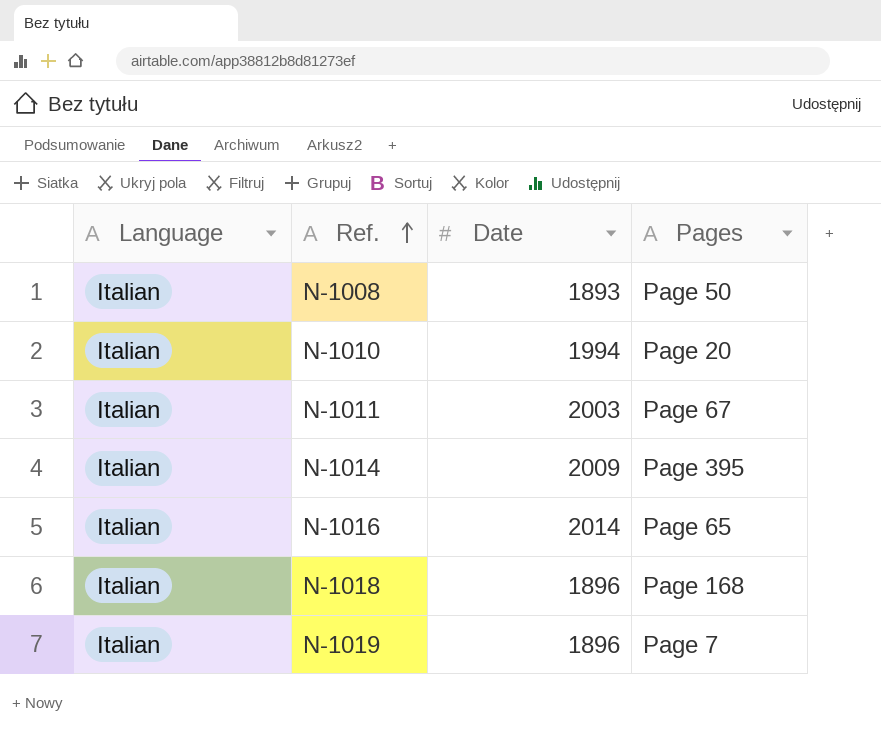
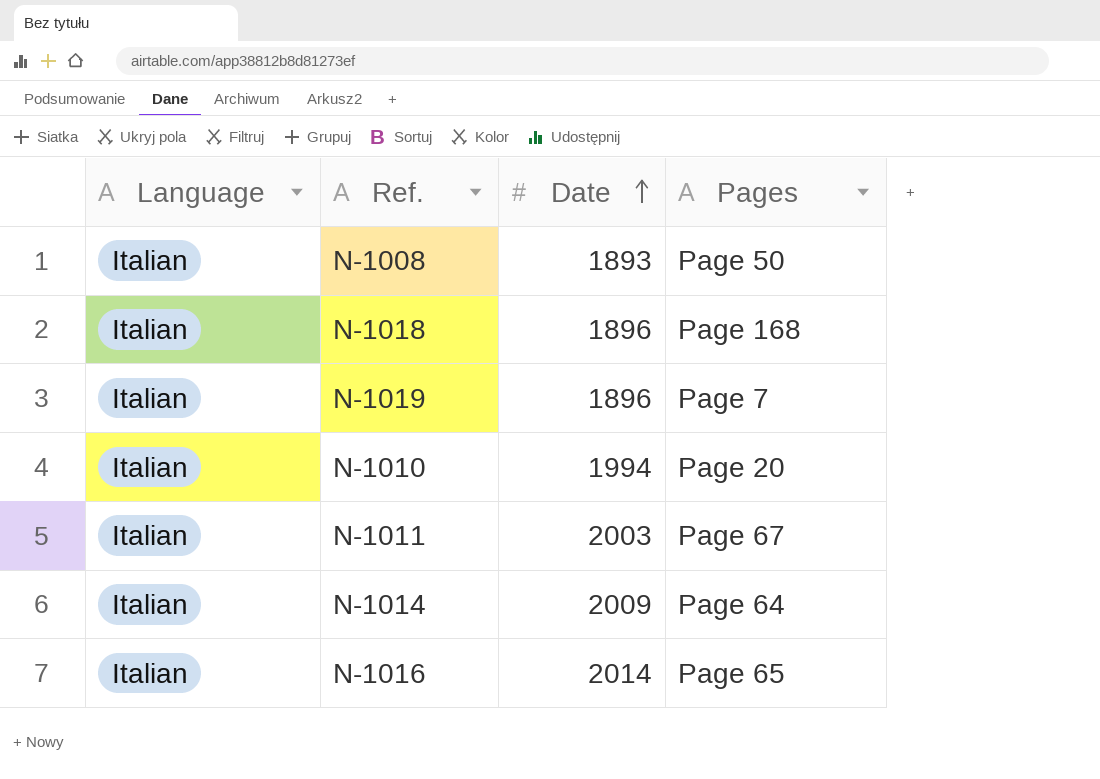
row order: Ref. ascending -> Date ascending
N-1014 | Pages: Page 395 -> Page 64

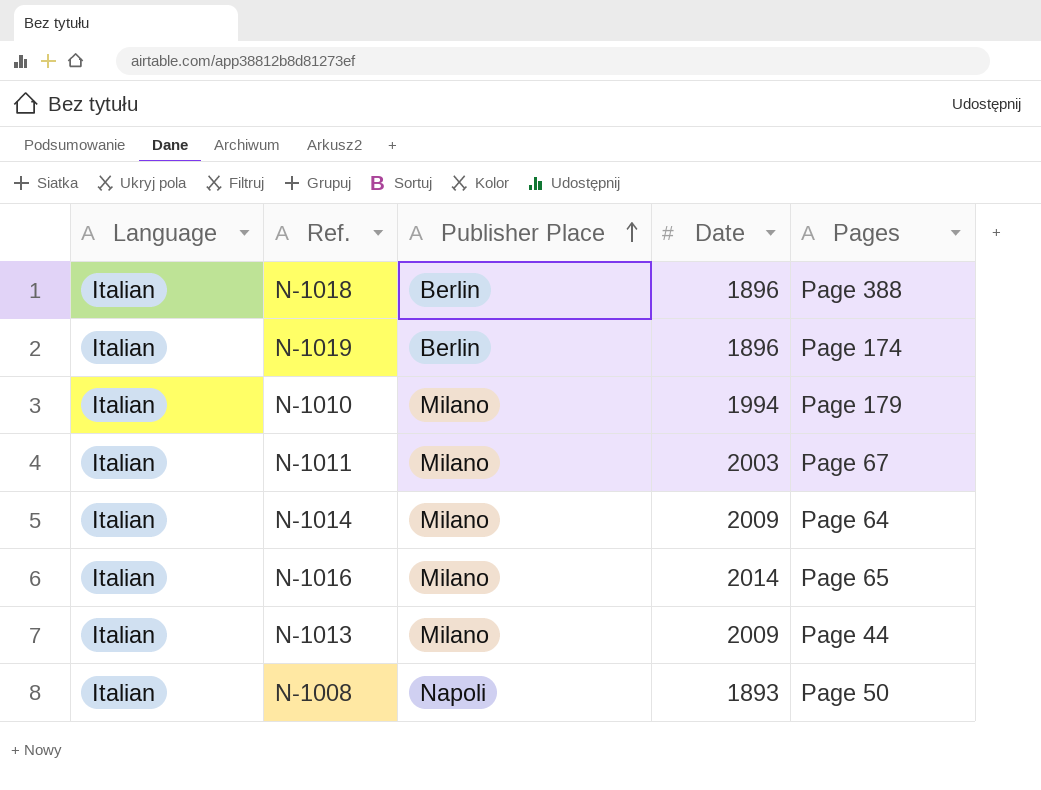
row order: Date ascending -> Publisher Place ascending
column Publisher Place | position: none -> 3
N-1018 | Pages: Page 168 -> Page 388
N-1019 | Pages: Page 7 -> Page 174
N-1010 | Pages: Page 20 -> Page 179
row N-1013: none -> Italian | Milano | 2009 | Page 44

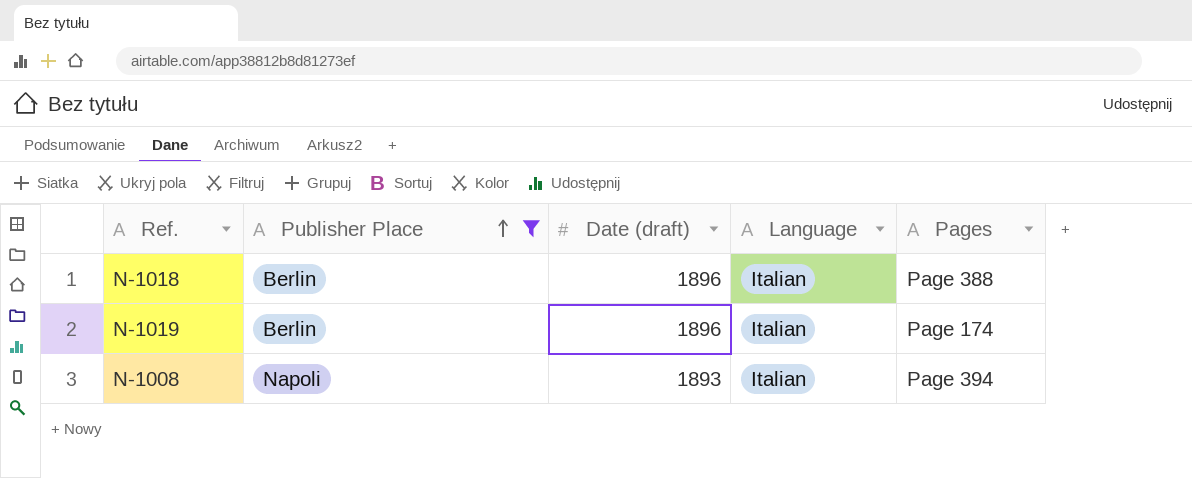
filter: none -> Publisher Place != Milano
column name: Date -> Date (draft)
column Language | position: 1 -> 4
N-1008 | Pages: Page 50 -> Page 394

